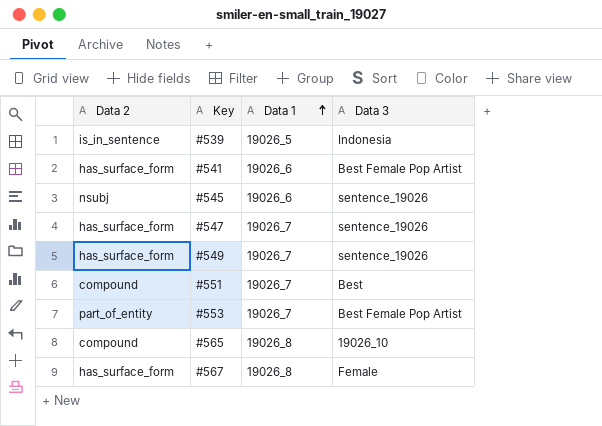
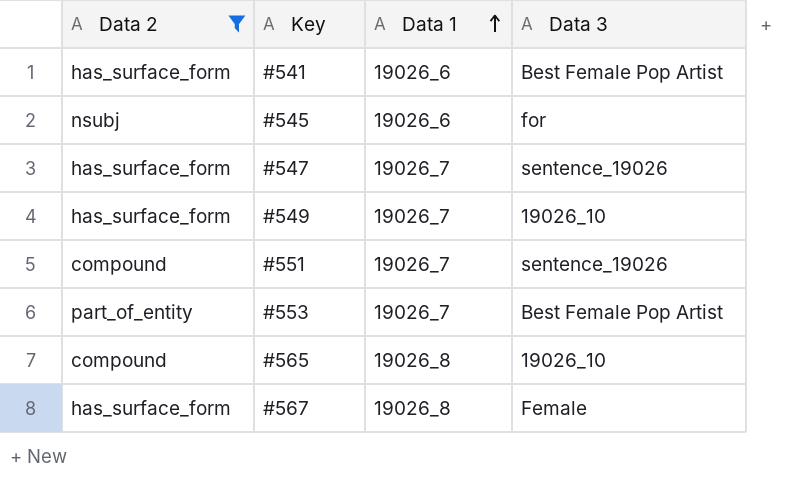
filter: none -> Data 2 != is_in_sentence
#545 | Data 3: sentence_19026 -> for
#549 | Data 3: sentence_19026 -> 19026_10
#551 | Data 3: Best -> sentence_19026

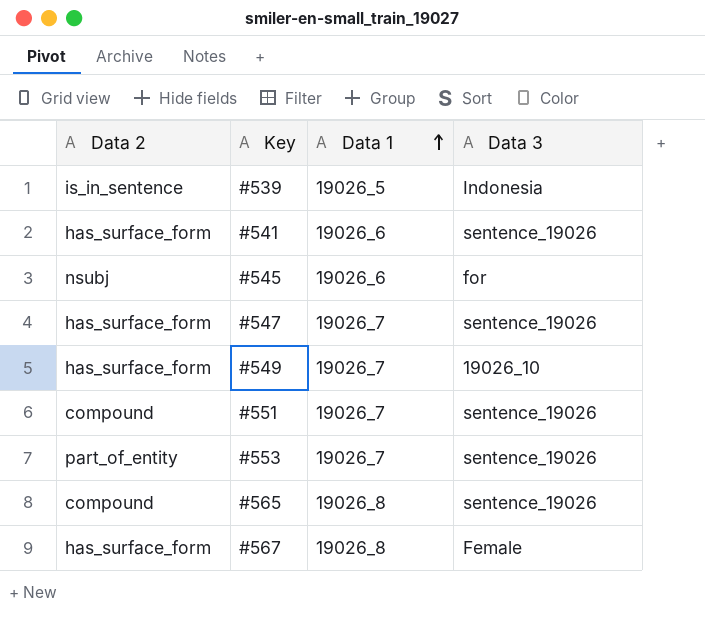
filter: Data 2 != is_in_sentence -> none
#541 | Data 3: Best Female Pop Artist -> sentence_19026
#553 | Data 3: Best Female Pop Artist -> sentence_19026
#565 | Data 3: 19026_10 -> sentence_19026

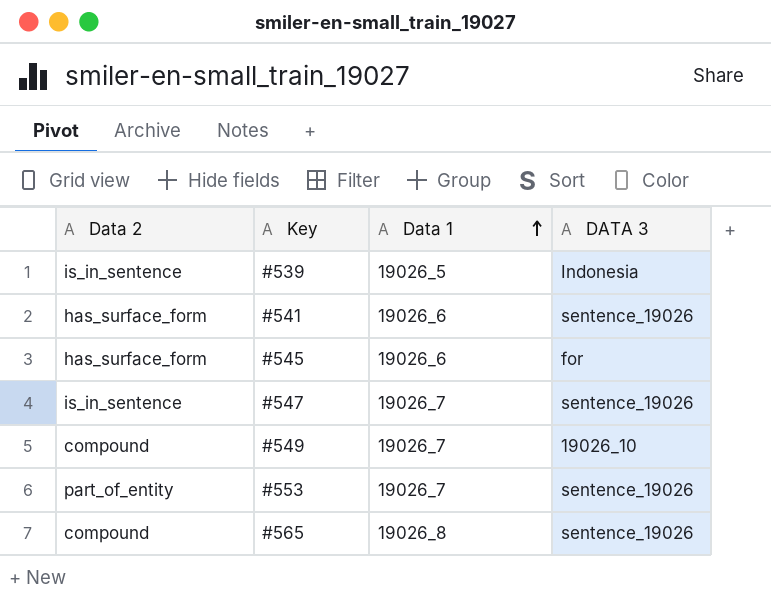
column name: Data 3 -> DATA 3
row #551: compound | 19026_7 | sentence_19026 -> none
row #567: has_surface_form | 19026_8 | Female -> none
#545 | Data 2: nsubj -> has_surface_form
#547 | Data 2: has_surface_form -> is_in_sentence
#549 | Data 2: has_surface_form -> compound

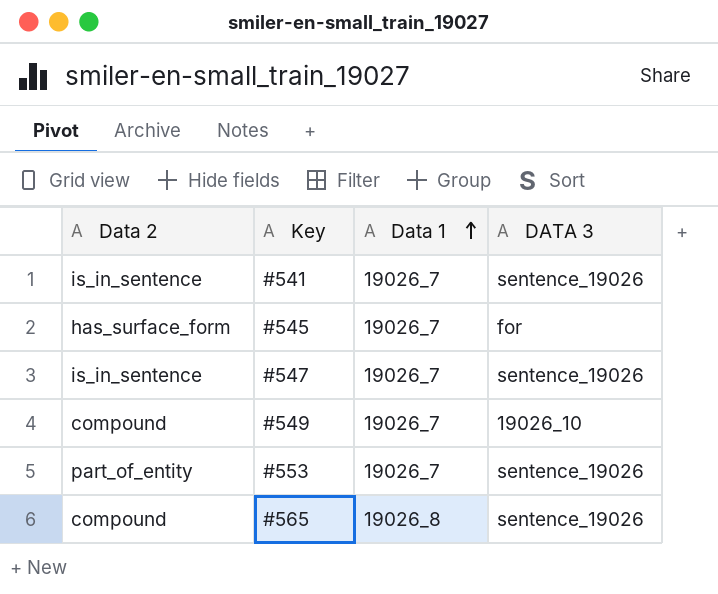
row #539: is_in_sentence | 19026_5 | Indonesia -> none
#541 | Data 2: has_surface_form -> is_in_sentence
#541 | Data 1: 19026_6 -> 19026_7
#545 | Data 1: 19026_6 -> 19026_7

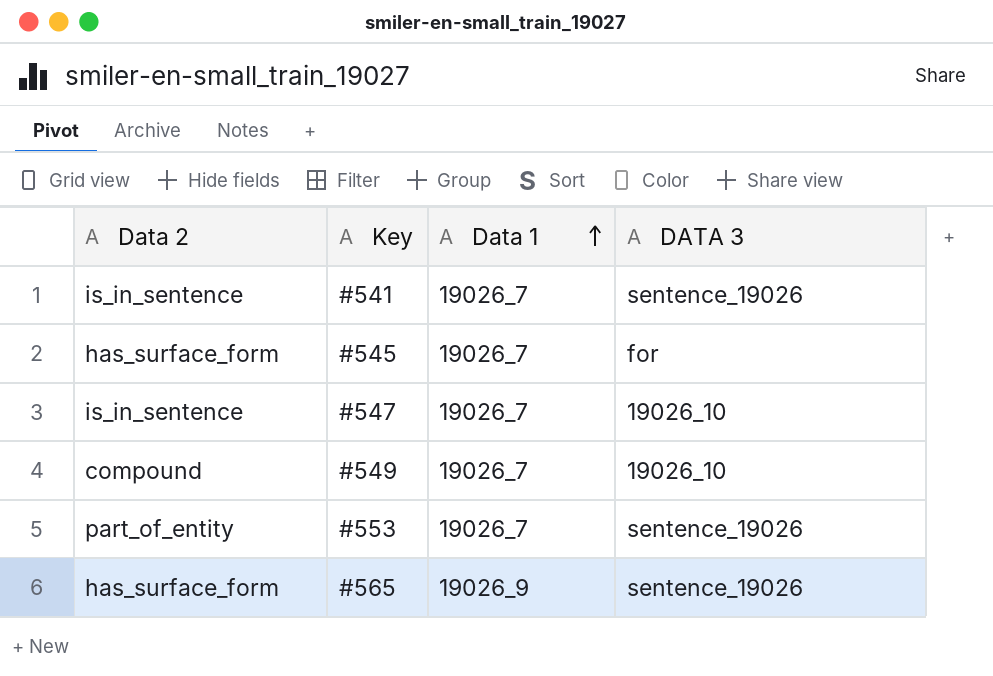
#547 | DATA 3: sentence_19026 -> 19026_10
#565 | Data 2: compound -> has_surface_form
#565 | Data 1: 19026_8 -> 19026_9

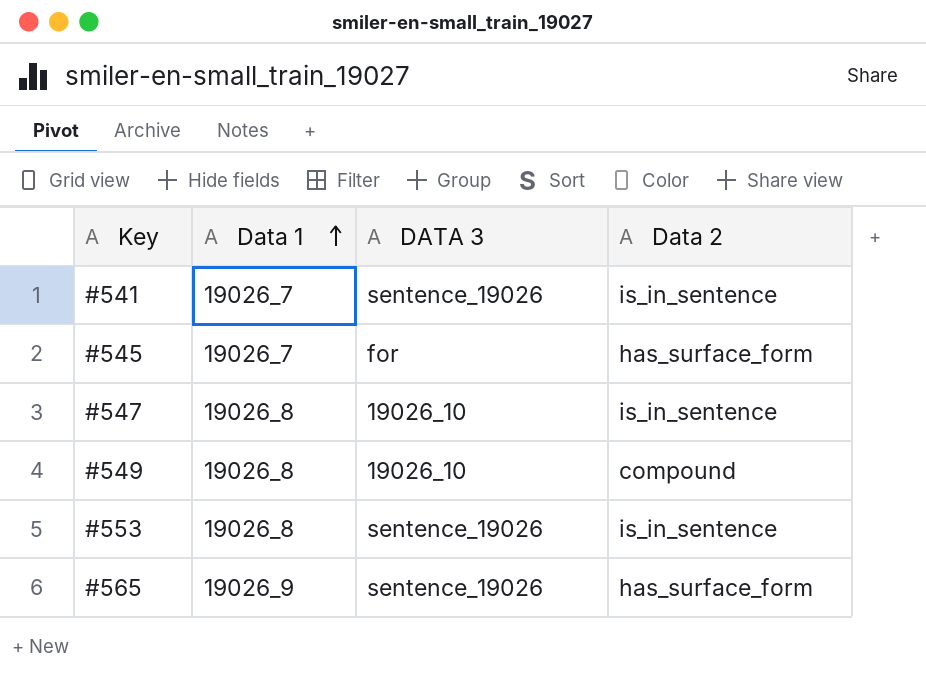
column Data 2 | position: 1 -> 4
#547 | Data 1: 19026_7 -> 19026_8
#549 | Data 1: 19026_7 -> 19026_8
#553 | Data 1: 19026_7 -> 19026_8
#553 | Data 2: part_of_entity -> is_in_sentence

